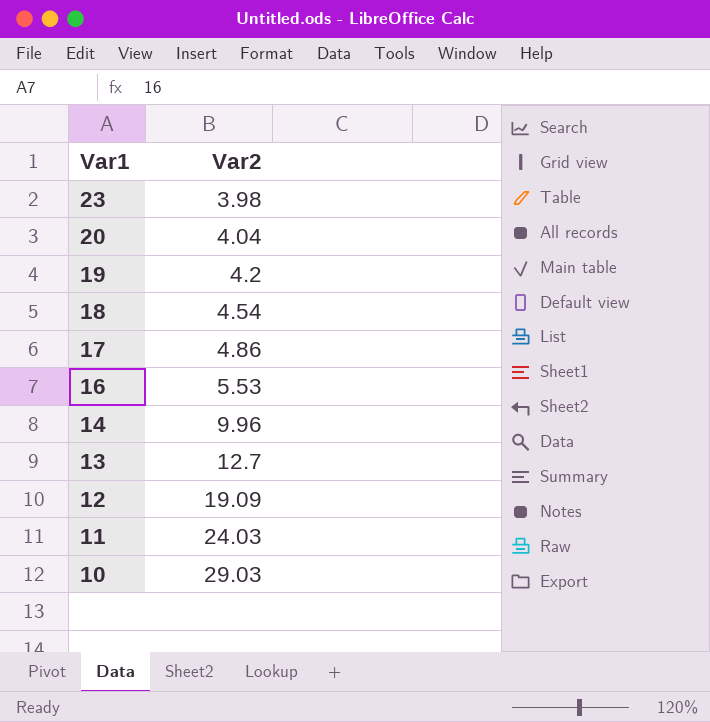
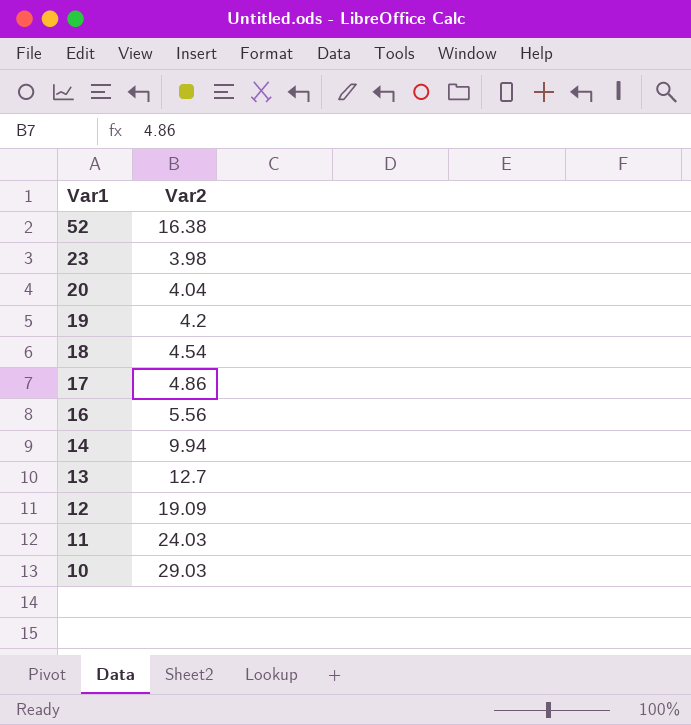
row 52: none -> 16.38
16 | Var2: 5.53 -> 5.56
14 | Var2: 9.96 -> 9.94

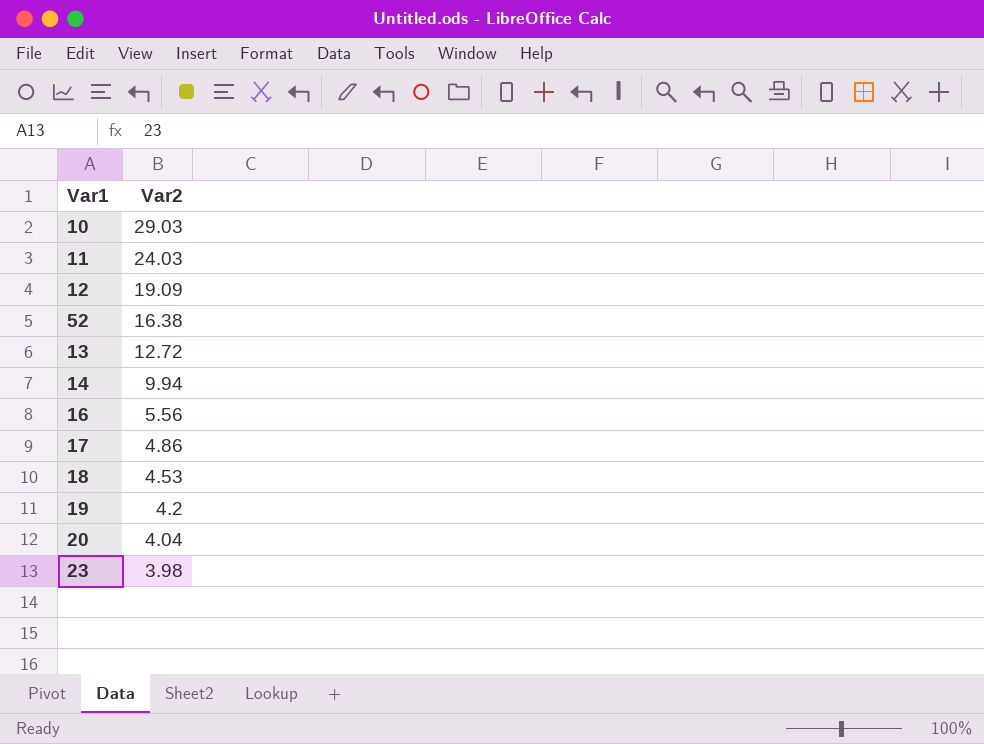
row order: Var1 descending -> Var2 descending
13 | Var2: 12.7 -> 12.72
18 | Var2: 4.54 -> 4.53

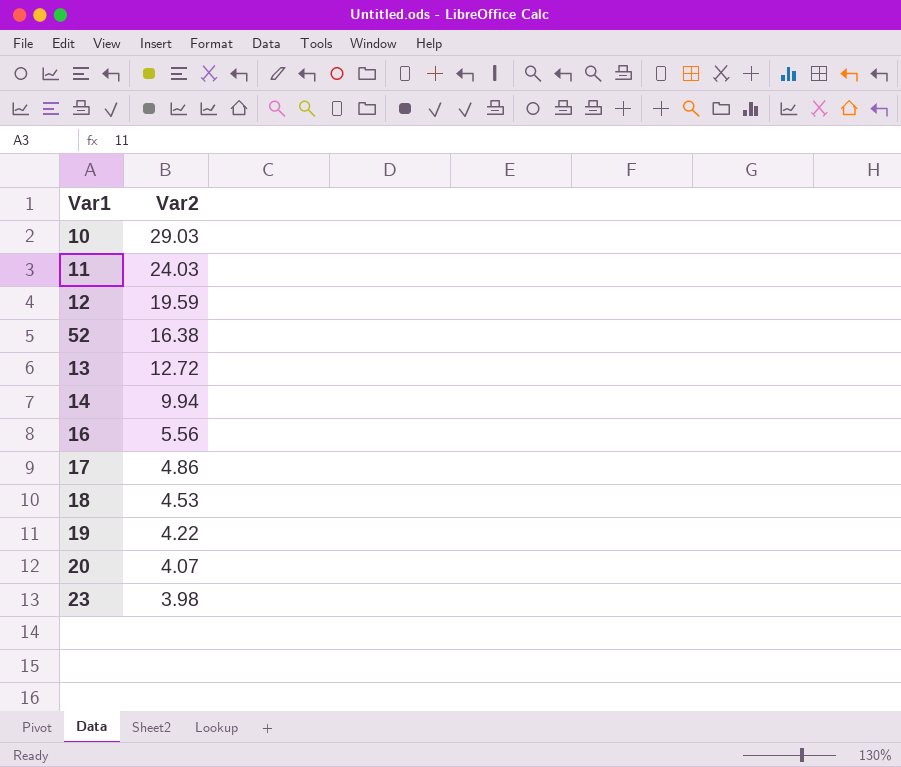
12 | Var2: 19.09 -> 19.59
19 | Var2: 4.2 -> 4.22
20 | Var2: 4.04 -> 4.07

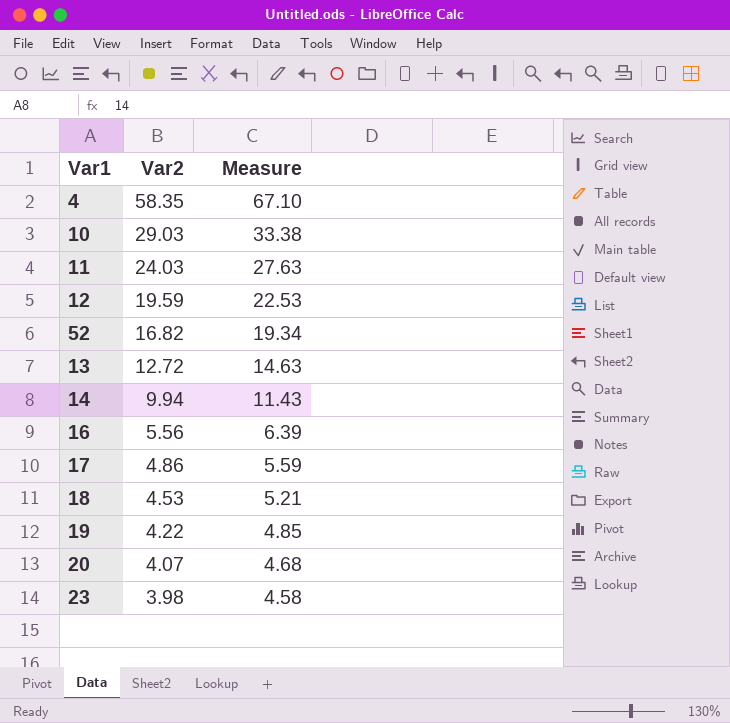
column Measure | formula: none -> [Var2] * 1.15
row 4: none -> 58.35 | 67.10
52 | Var2: 16.38 -> 16.82

